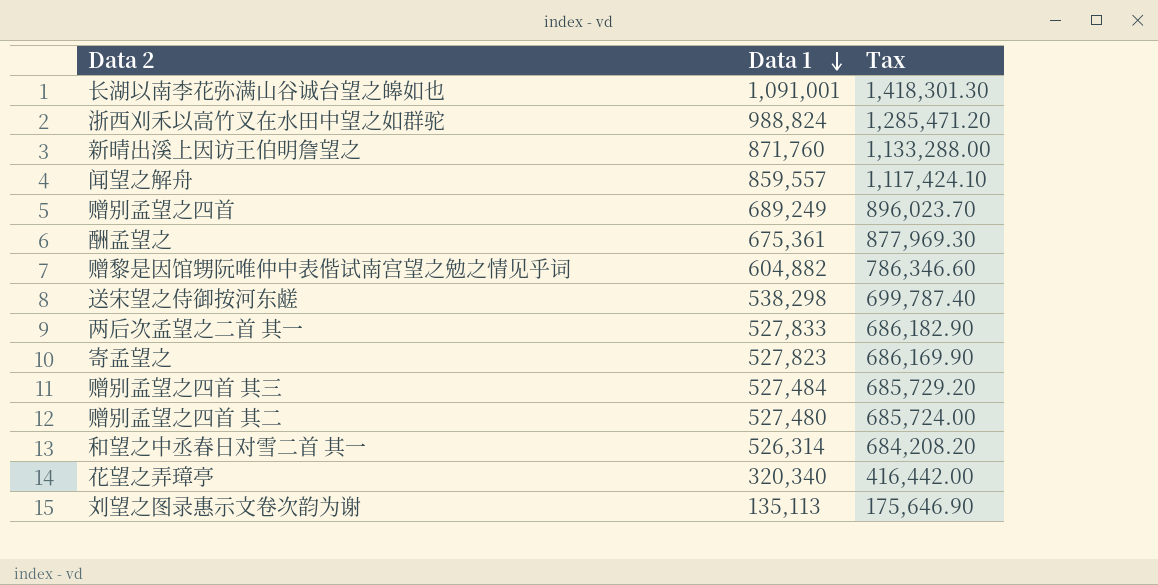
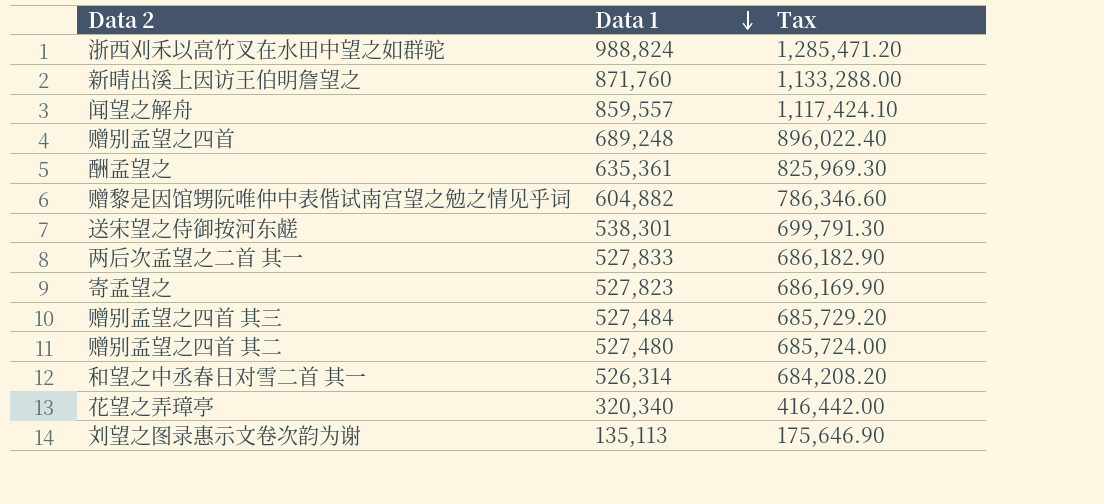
row 长湖以南李花弥满山谷诚台望之皞如也: 1,091,001 | 1,418,301.30 -> none
赠别孟望之四首 | Data 1: 689,249 -> 689,248
赠别孟望之四首 | Tax: 896,023.70 -> 896,022.40
酬孟望之 | Data 1: 675,361 -> 635,361
酬孟望之 | Tax: 877,969.30 -> 825,969.30
送宋望之侍御按河东鹾 | Data 1: 538,298 -> 538,301
送宋望之侍御按河东鹾 | Tax: 699,787.40 -> 699,791.30

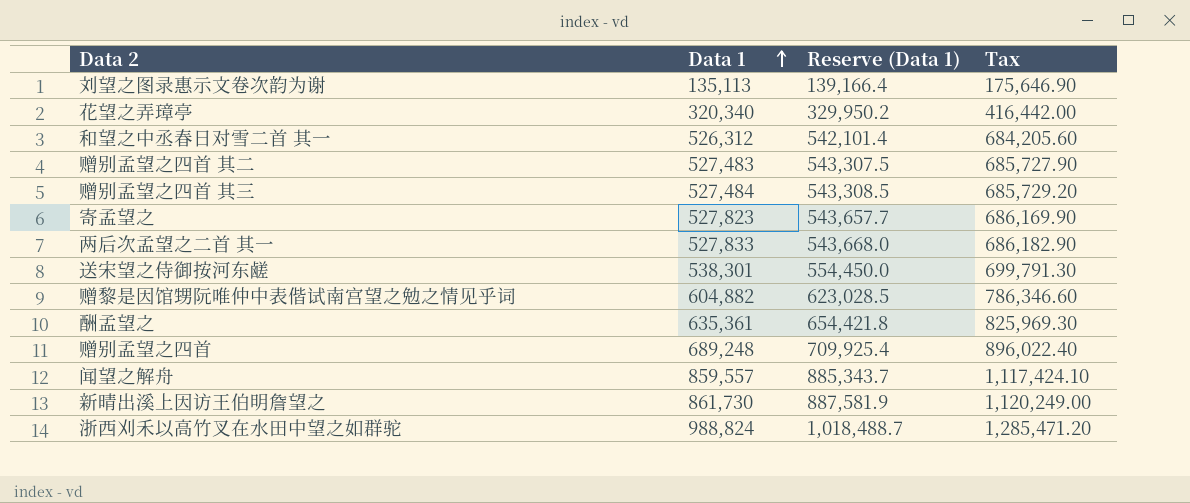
row order: Data 1 descending -> Data 1 ascending
column Reserve (Data 1) | formula: none -> [Data 1] * 1.03
和望之中丞春日对雪二首 其一 | Data 1: 526,314 -> 526,312
和望之中丞春日对雪二首 其一 | Tax: 684,208.20 -> 684,205.60
赠别孟望之四首 其二 | Data 1: 527,480 -> 527,483
赠别孟望之四首 其二 | Tax: 685,724.00 -> 685,727.90
新晴出溪上因访王伯明詹望之 | Data 1: 871,760 -> 861,730
新晴出溪上因访王伯明詹望之 | Tax: 1,133,288.00 -> 1,120,249.00

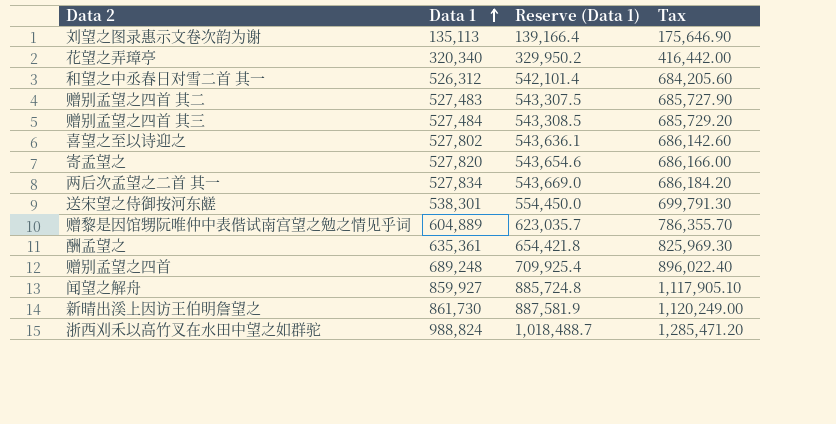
row 喜望之至以诗迎之: none -> 527,802 | 543,636.1 | 686,142.60
寄孟望之 | Data 1: 527,823 -> 527,820
寄孟望之 | Reserve (Data 1): 543,657.7 -> 543,654.6
寄孟望之 | Tax: 686,169.90 -> 686,166.00
两后次孟望之二首 其一 | Data 1: 527,833 -> 527,834
两后次孟望之二首 其一 | Reserve (Data 1): 543,668.0 -> 543,669.0
两后次孟望之二首 其一 | Tax: 686,182.90 -> 686,184.20
赠黎是因馆甥阮唯仲中表偕试南宫望之勉之情见乎词 | Data 1: 604,882 -> 604,889
赠黎是因馆甥阮唯仲中表偕试南宫望之勉之情见乎词 | Reserve (Data 1): 623,028.5 -> 623,035.7
赠黎是因馆甥阮唯仲中表偕试南宫望之勉之情见乎词 | Tax: 786,346.60 -> 786,355.70
闻望之解舟 | Data 1: 859,557 -> 859,927
闻望之解舟 | Reserve (Data 1): 885,343.7 -> 885,724.8
闻望之解舟 | Tax: 1,117,424.10 -> 1,117,905.10

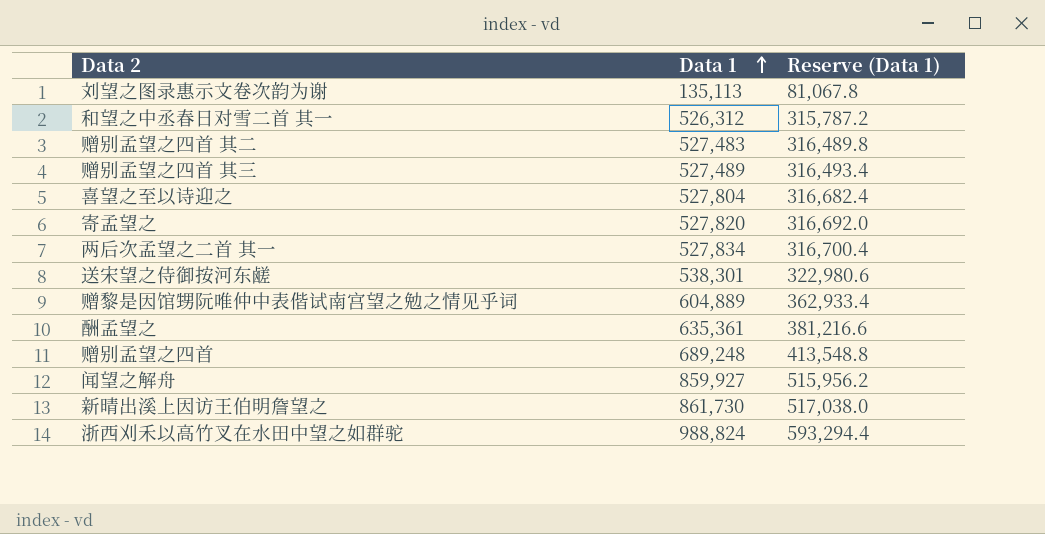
column Tax | formula: [Data 1] * 1.3 -> none
column Reserve (Data 1) | formula: [Data 1] * 1.03 -> [Data 1] * 0.6
row 花望之弄璋亭: 320,340 | 329,950.2 | 416,442.00 -> none
赠别孟望之四首 其三 | Data 1: 527,484 -> 527,489
喜望之至以诗迎之 | Data 1: 527,802 -> 527,804

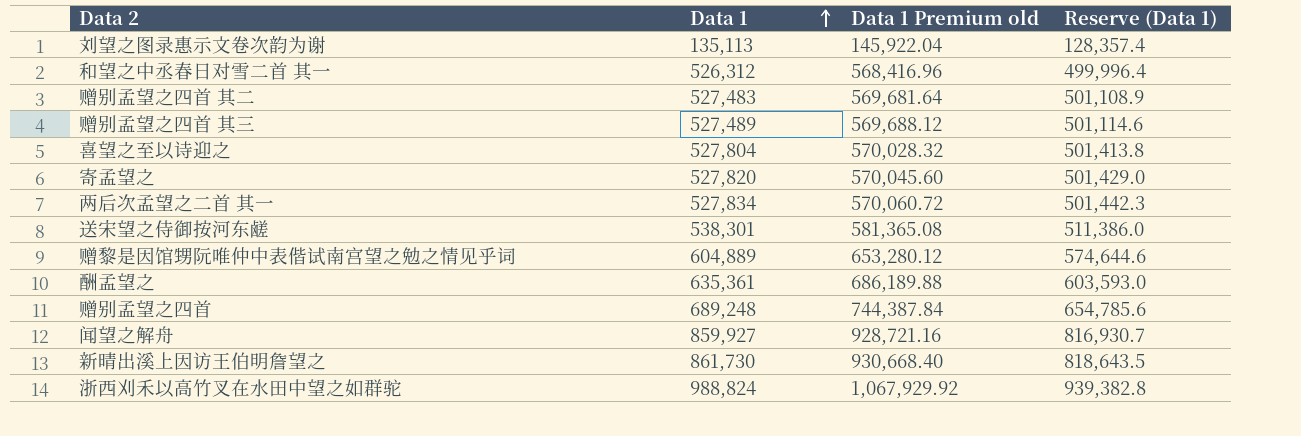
column Data 1 Premium old | formula: none -> [Data 1] * 1.08
column Reserve (Data 1) | formula: [Data 1] * 0.6 -> [Data 1] * 0.95

